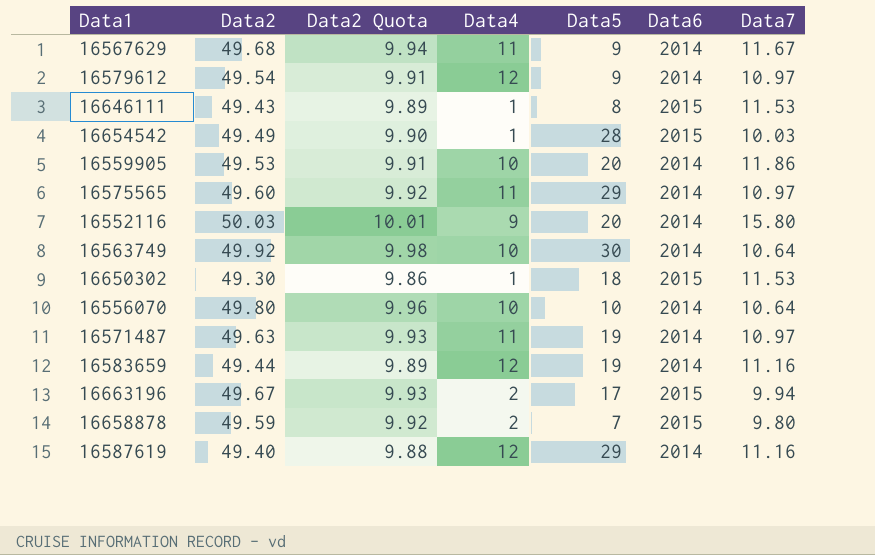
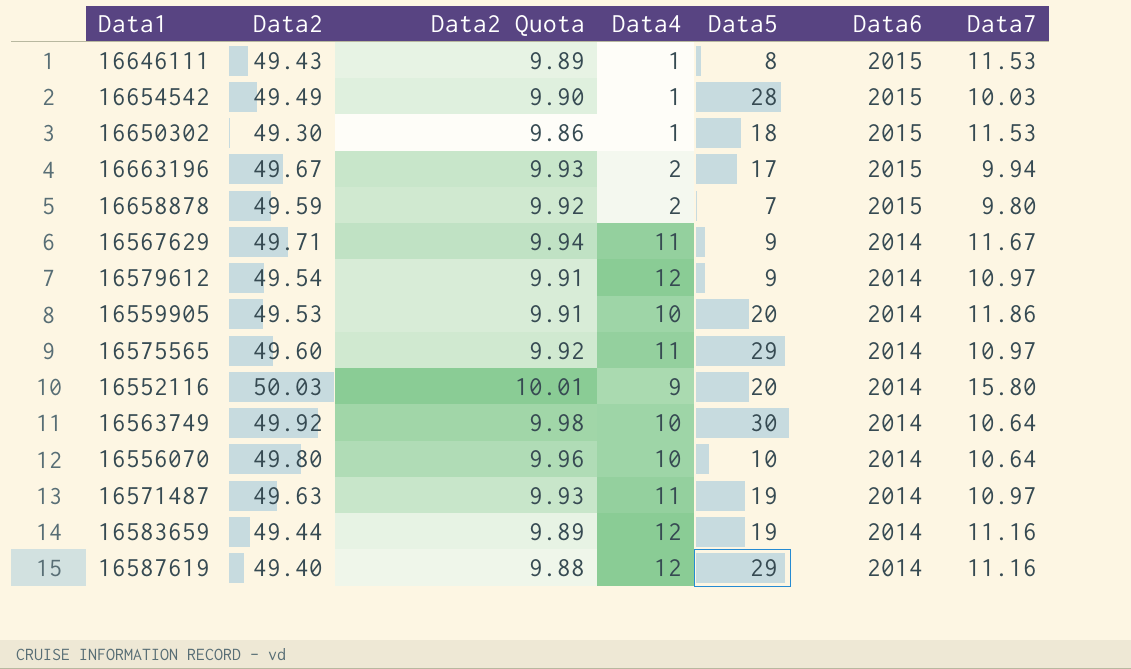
row order: none -> Data6 descending
16567629 | Data2: 49.68 -> 49.71

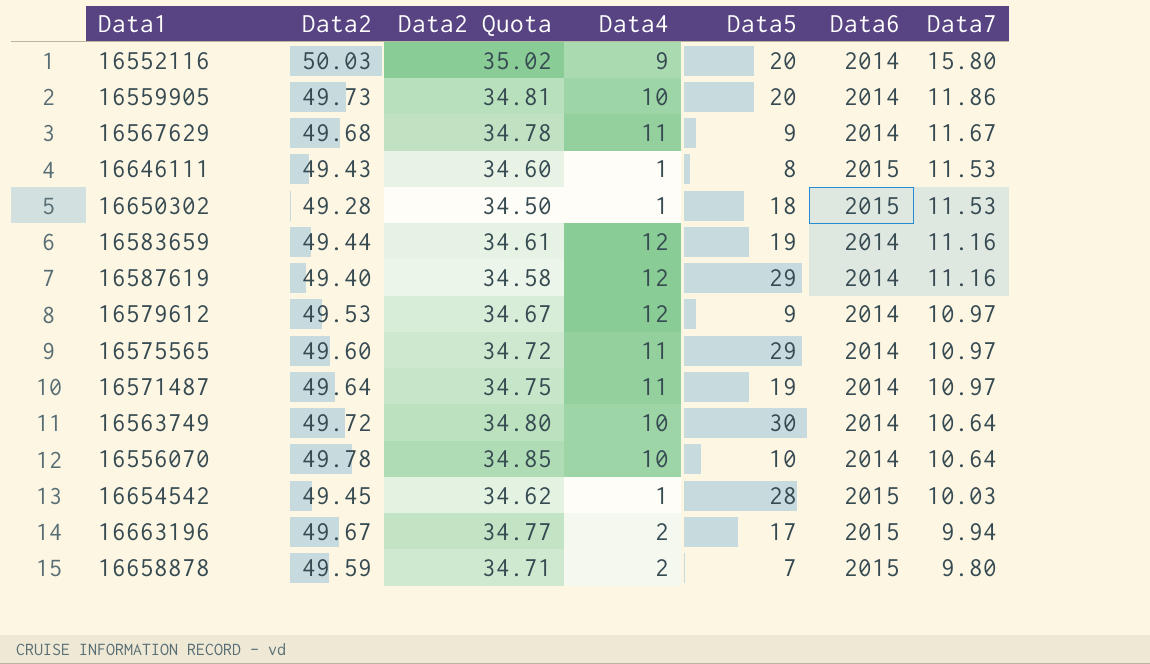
row order: Data6 descending -> Data7 descending
column Data2 Quota | formula: [Data2] * 0.2 -> [Data2] * 0.7
16559905 | Data2: 49.53 -> 49.73
16567629 | Data2: 49.71 -> 49.68
16650302 | Data2: 49.30 -> 49.28
16579612 | Data2: 49.54 -> 49.53
16571487 | Data2: 49.63 -> 49.64
16563749 | Data2: 49.92 -> 49.72
16556070 | Data2: 49.80 -> 49.78
16654542 | Data2: 49.49 -> 49.45

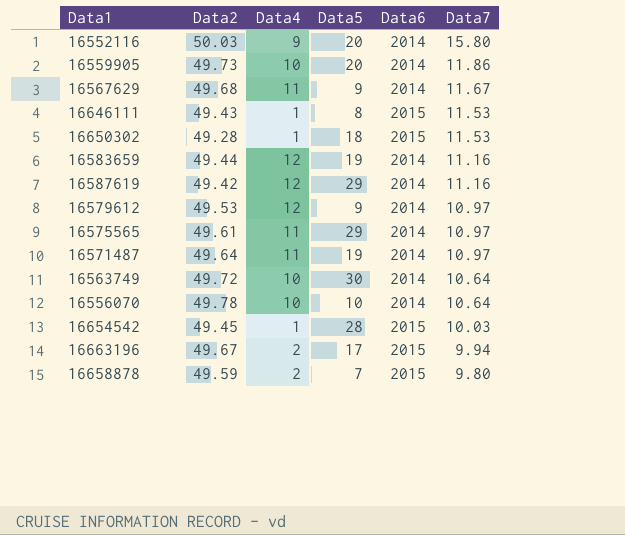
column Data2 Quota | formula: [Data2] * 0.7 -> none
16587619 | Data2: 49.40 -> 49.42
16575565 | Data2: 49.60 -> 49.61

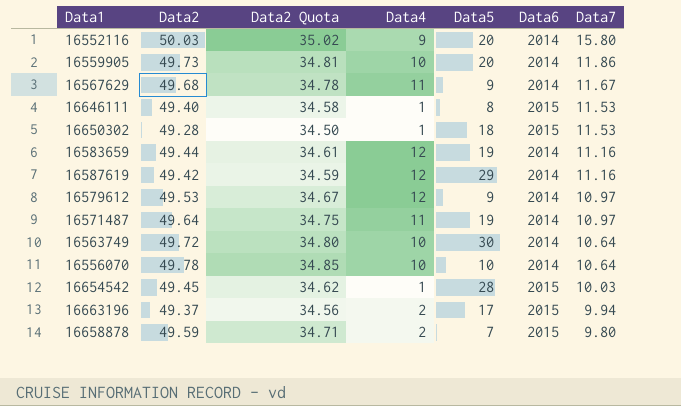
column Data2 Quota | formula: none -> [Data2] * 0.7
row 16575565: 49.61 | 11 | 29 | 2014 | 10.97 -> none
16646111 | Data2: 49.43 -> 49.40
16663196 | Data2: 49.67 -> 49.37

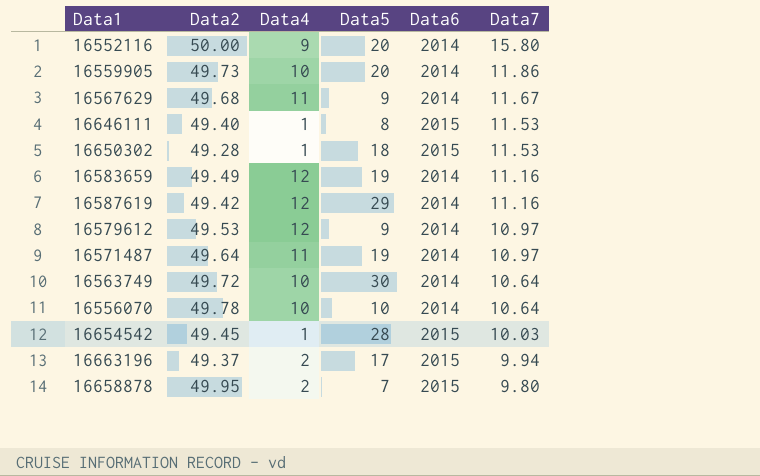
column Data2 Quota | formula: [Data2] * 0.7 -> none
16552116 | Data2: 50.03 -> 50.00
16583659 | Data2: 49.44 -> 49.49
16658878 | Data2: 49.59 -> 49.95

